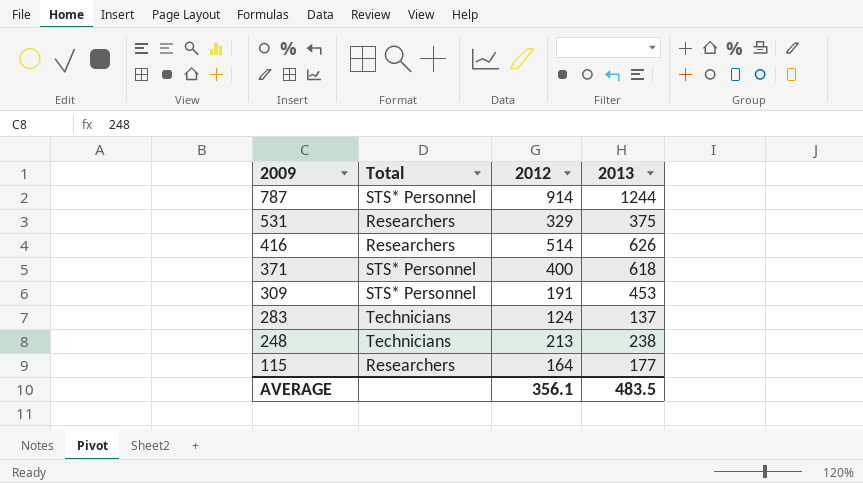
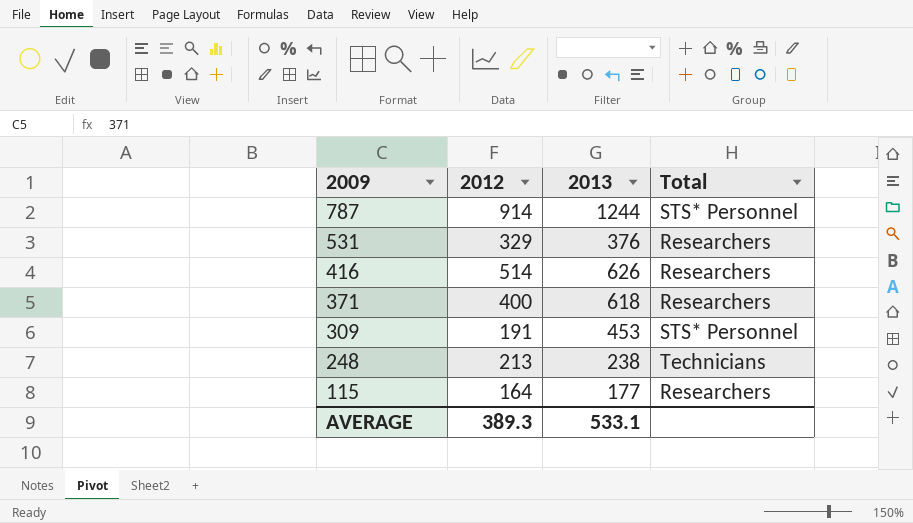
column Total | position: 2 -> 4
row 283: Technicians | 124 | 137 -> none
531 | 2013: 375 -> 376
371 | Total: STS* Personnel -> Researchers
AVERAGE | 2012: 356.1 -> 389.3
AVERAGE | 2013: 483.5 -> 533.1

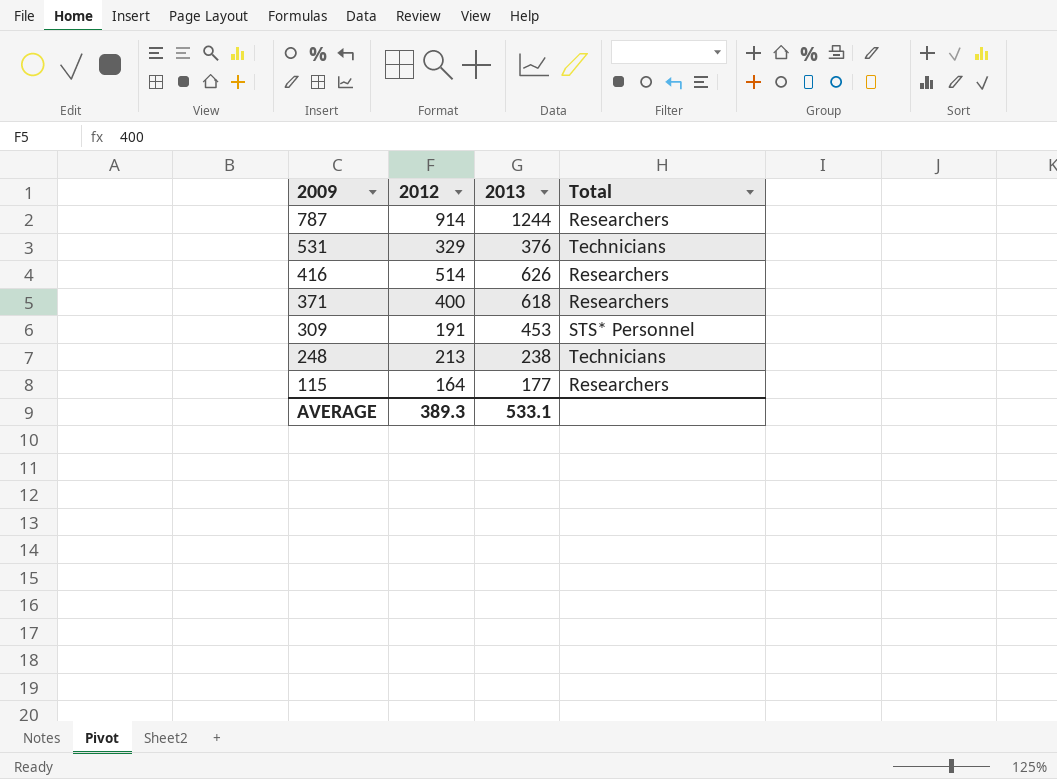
787 | Total: STS* Personnel -> Researchers
531 | Total: Researchers -> Technicians

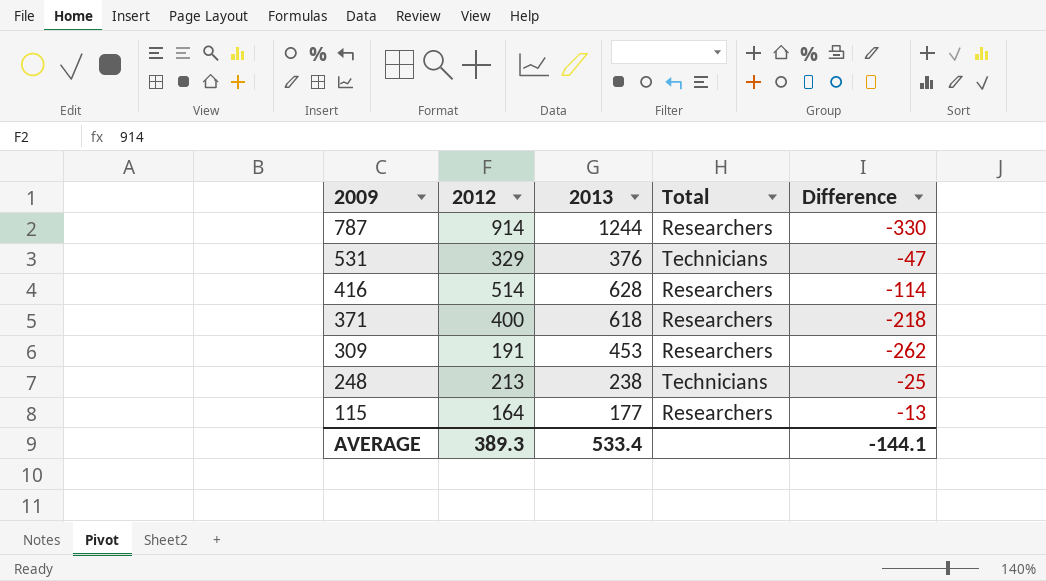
column Difference | formula: none -> [2012] - [2013]
416 | 2013: 626 -> 628
309 | Total: STS* Personnel -> Researchers
AVERAGE | 2013: 533.1 -> 533.4

